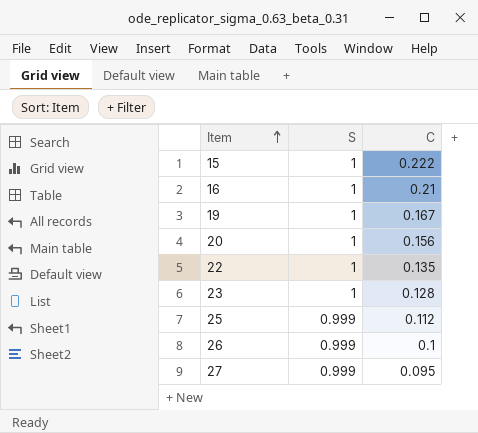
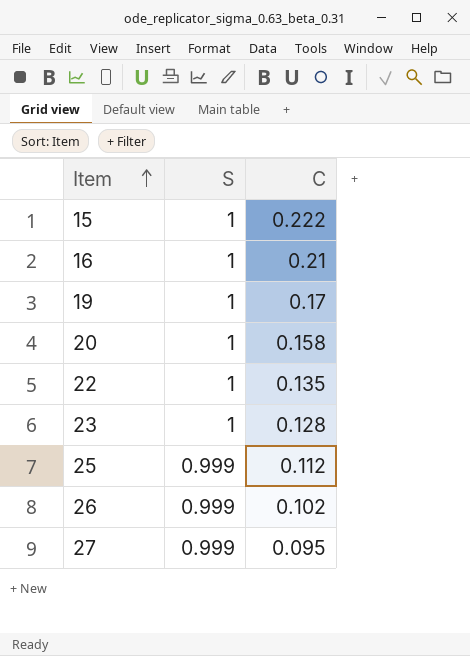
19 | C: 0.167 -> 0.17
20 | C: 0.156 -> 0.158
26 | C: 0.1 -> 0.102

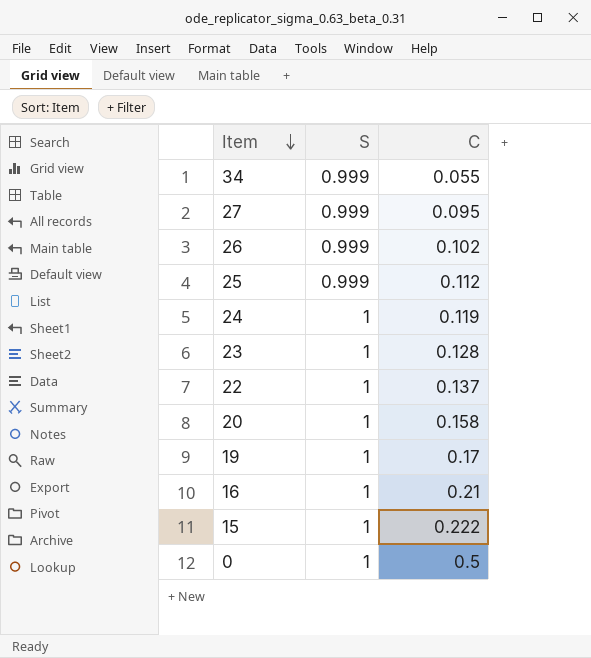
row order: Item ascending -> Item descending
row 34: none -> 0.999 | 0.055
row 24: none -> 1 | 0.119
22 | C: 0.135 -> 0.137
row 0: none -> 1 | 0.5

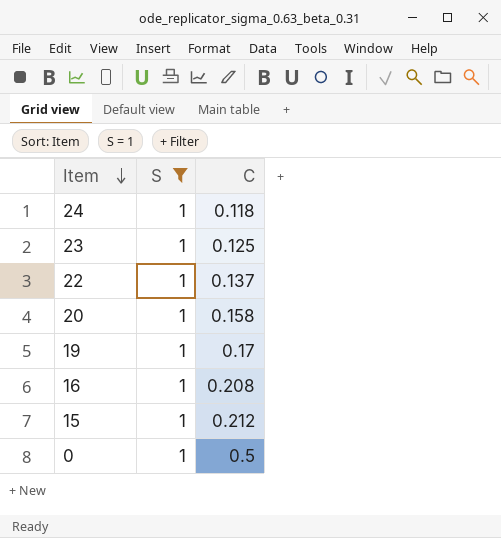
filter: none -> S = 1
24 | C: 0.119 -> 0.118
23 | C: 0.128 -> 0.125
16 | C: 0.21 -> 0.208
15 | C: 0.222 -> 0.212

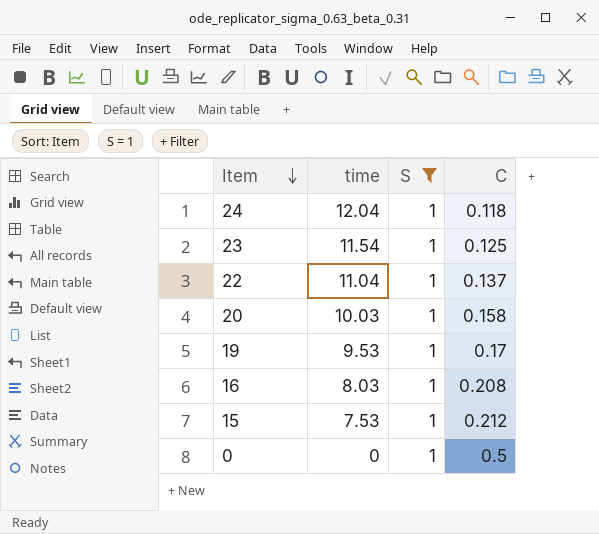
column time | position: none -> 2

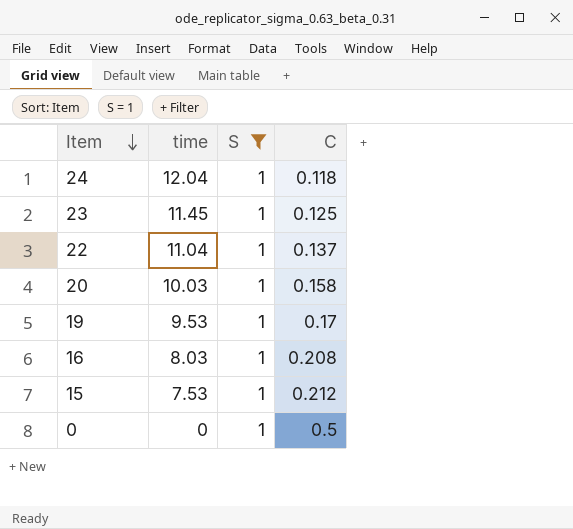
23 | time: 11.54 -> 11.45

